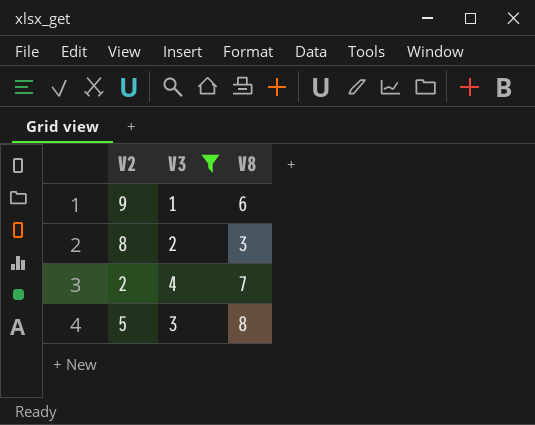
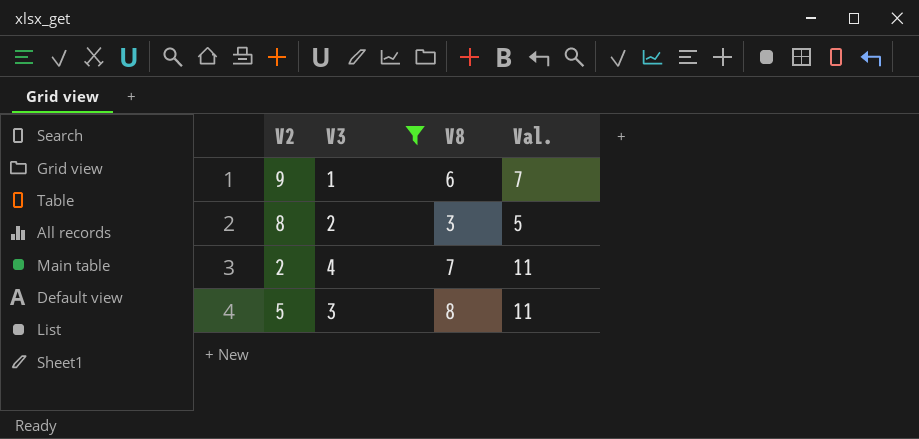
column Val. | formula: none -> [V3] + [V8]

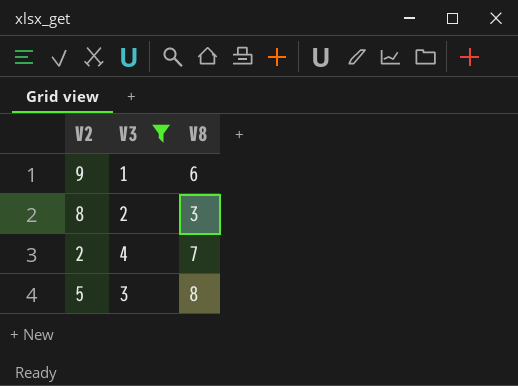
column Val. | formula: [V3] + [V8] -> none

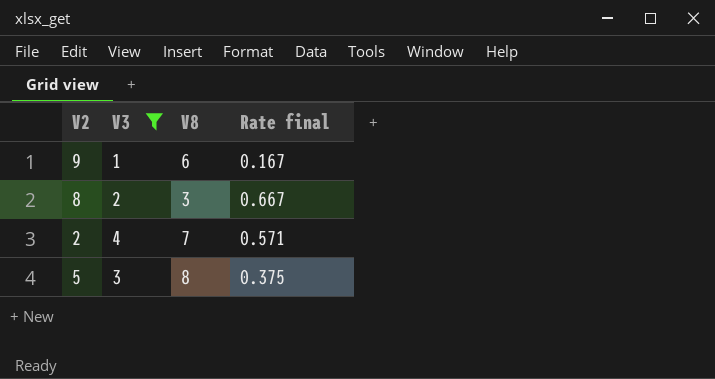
column Rate final | formula: none -> [V3] / [V8]

